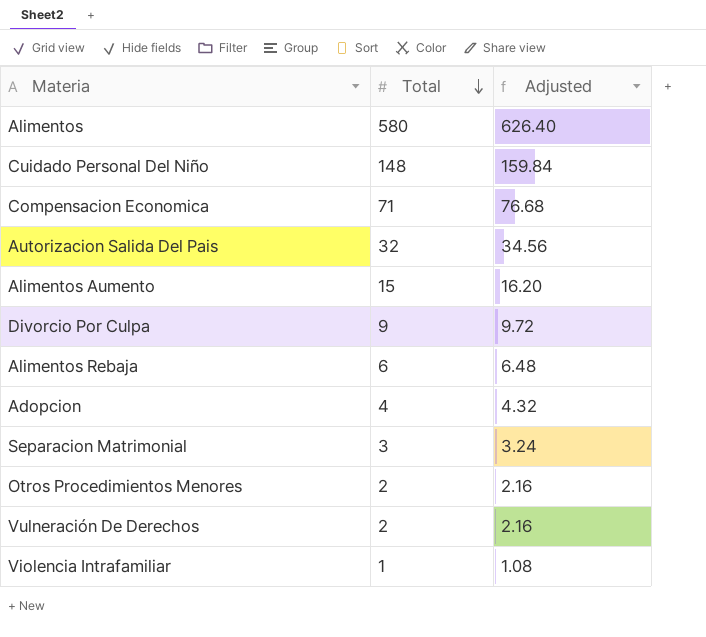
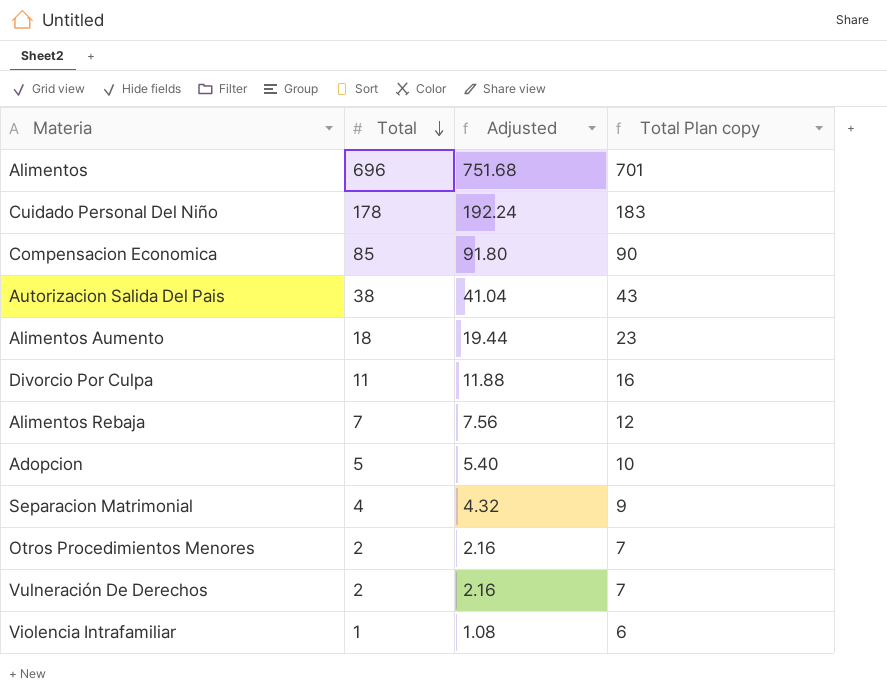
column Total Plan copy | formula: none -> [Total] + 5
Alimentos | Total: 580 -> 696
Alimentos | Adjusted: 626.40 -> 751.68
Cuidado Personal Del Niño | Total: 148 -> 178
Cuidado Personal Del Niño | Adjusted: 159.84 -> 192.24
Compensacion Economica | Total: 71 -> 85
Compensacion Economica | Adjusted: 76.68 -> 91.80
Autorizacion Salida Del Pais | Total: 32 -> 38
Autorizacion Salida Del Pais | Adjusted: 34.56 -> 41.04
Alimentos Aumento | Total: 15 -> 18
Alimentos Aumento | Adjusted: 16.20 -> 19.44
Divorcio Por Culpa | Total: 9 -> 11
Divorcio Por Culpa | Adjusted: 9.72 -> 11.88
Alimentos Rebaja | Total: 6 -> 7
Alimentos Rebaja | Adjusted: 6.48 -> 7.56
Adopcion | Total: 4 -> 5
Adopcion | Adjusted: 4.32 -> 5.40
Separacion Matrimonial | Total: 3 -> 4
Separacion Matrimonial | Adjusted: 3.24 -> 4.32

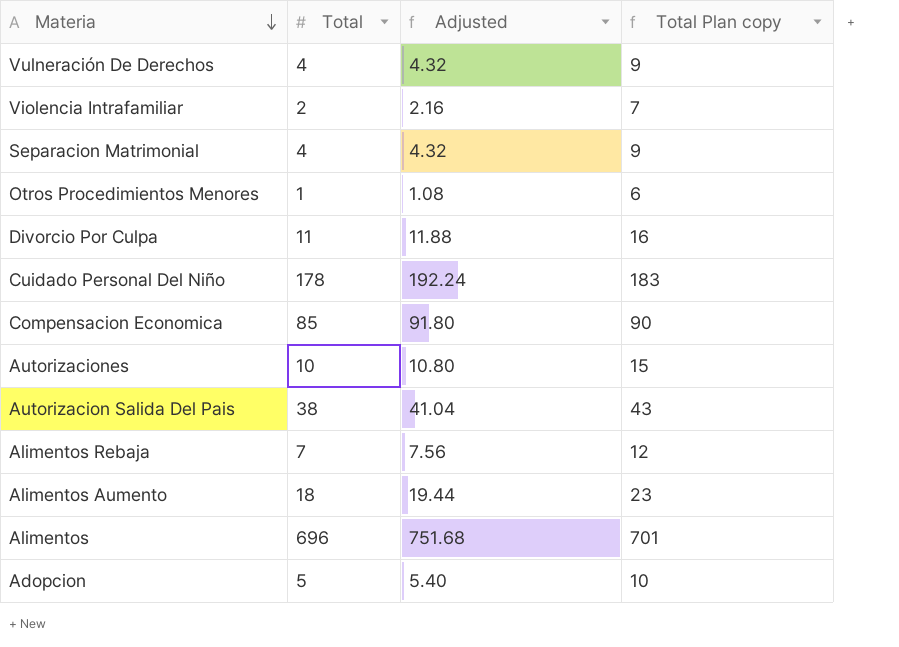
row order: Total descending -> Materia descending
Vulneración De Derechos | Total: 2 -> 4
Vulneración De Derechos | Adjusted: 2.16 -> 4.32
Vulneración De Derechos | Total Plan copy: 7 -> 9
Violencia Intrafamiliar | Total: 1 -> 2
Violencia Intrafamiliar | Adjusted: 1.08 -> 2.16
Violencia Intrafamiliar | Total Plan copy: 6 -> 7
Otros Procedimientos Menores | Total: 2 -> 1
Otros Procedimientos Menores | Adjusted: 2.16 -> 1.08
Otros Procedimientos Menores | Total Plan copy: 7 -> 6
row Autorizaciones: none -> 10 | 10.80 | 15

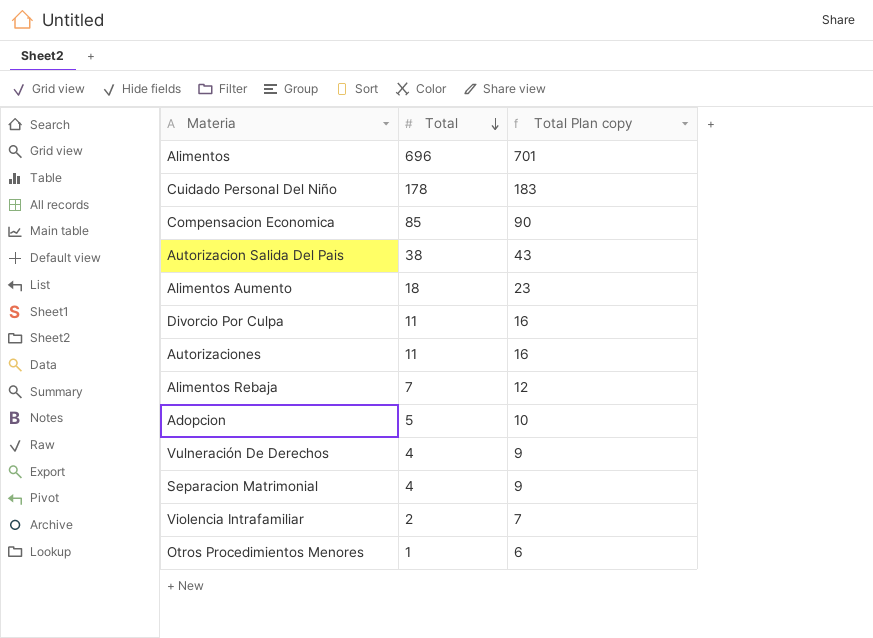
row order: Materia descending -> Total descending
column Adjusted | formula: [Total] * 1.08 -> none
Autorizaciones | Total: 10 -> 11
Autorizaciones | Total Plan copy: 15 -> 16

